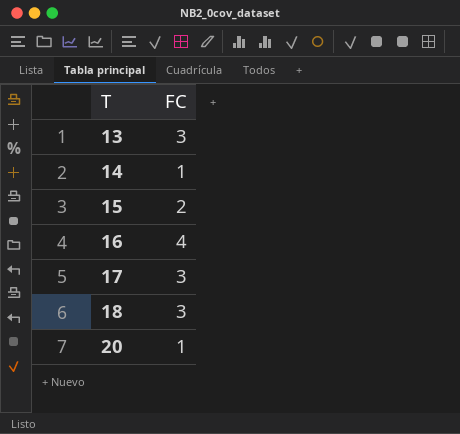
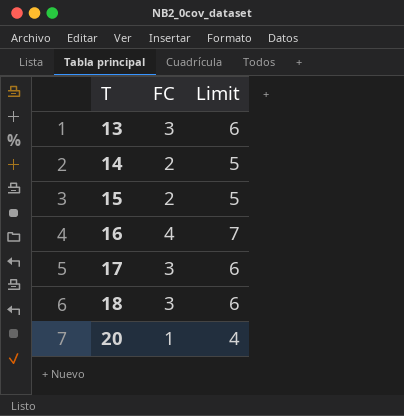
column Limit | formula: none -> [FC] + 3
14 | FC: 1 -> 2

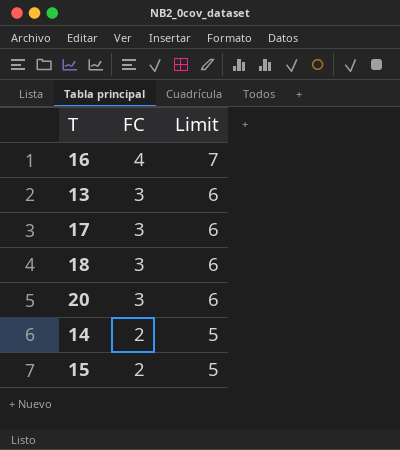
row order: T ascending -> FC descending
20 | FC: 1 -> 3
20 | Limit: 4 -> 6

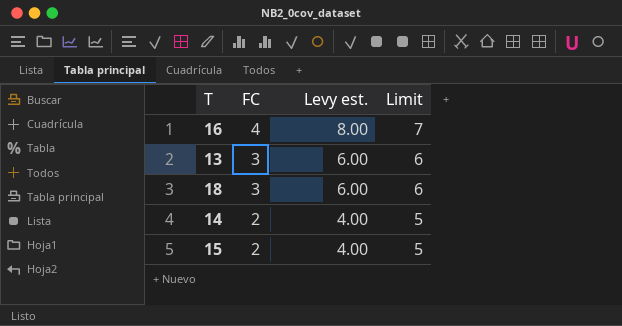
column Levy est. | formula: none -> [FC] * 2
row 17: 3 | 6 -> none
row 20: 3 | 6 -> none

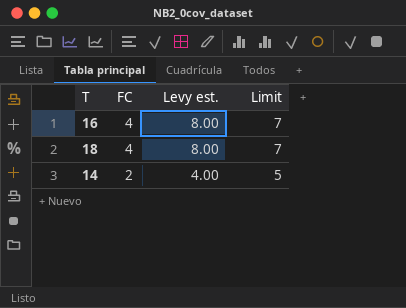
row 13: 3 | 6.00 | 6 -> none
row 15: 2 | 4.00 | 5 -> none
18 | FC: 3 -> 4
18 | Levy est.: 6.00 -> 8.00
18 | Limit: 6 -> 7

